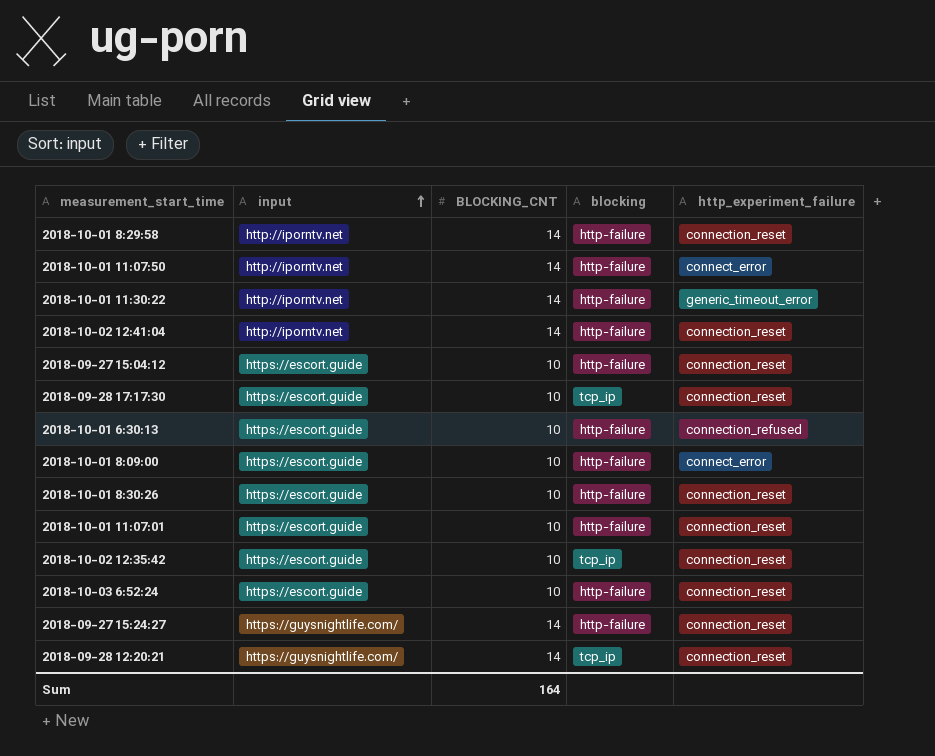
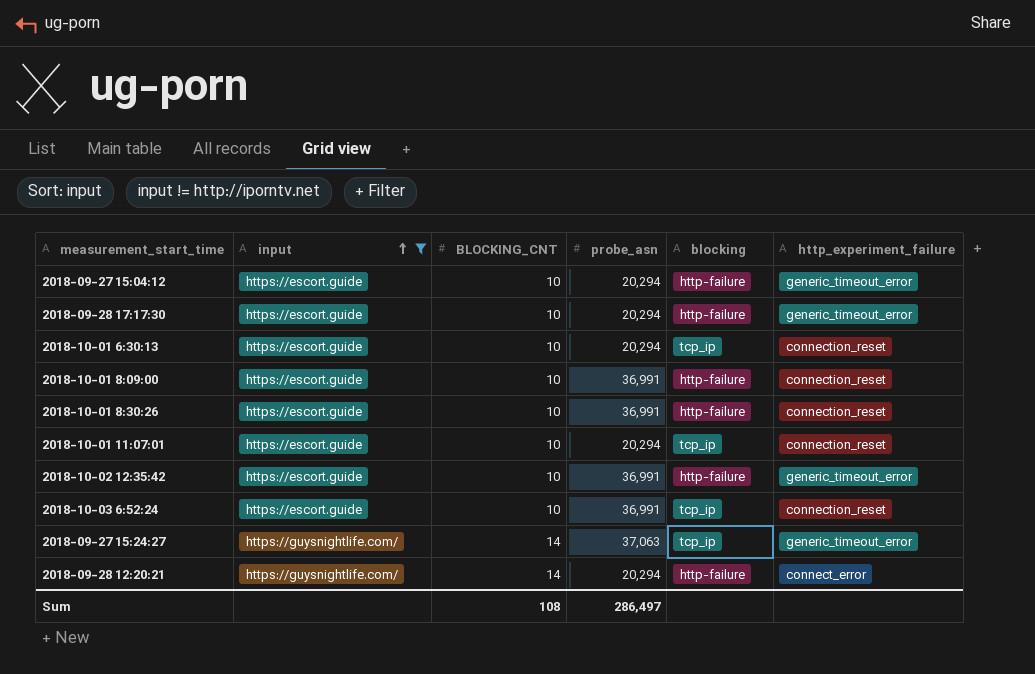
filter: none -> input != http://iporntv.net
column probe_asn | position: none -> 4
2018-09-27 15:04:12 | http_experiment_failure: connection_reset -> generic_timeout_error
2018-09-28 17:17:30 | blocking: tcp_ip -> http-failure
2018-09-28 17:17:30 | http_experiment_failure: connection_reset -> generic_timeout_error
2018-10-01 6:30:13 | blocking: http-failure -> tcp_ip
2018-10-01 6:30:13 | http_experiment_failure: connection_refused -> connection_reset
2018-10-01 8:09:00 | http_experiment_failure: connect_error -> connection_reset
2018-10-01 11:07:01 | blocking: http-failure -> tcp_ip
2018-10-02 12:35:42 | blocking: tcp_ip -> http-failure
2018-10-02 12:35:42 | http_experiment_failure: connection_reset -> generic_timeout_error
2018-10-03 6:52:24 | blocking: http-failure -> tcp_ip
2018-09-27 15:24:27 | blocking: http-failure -> tcp_ip
2018-09-27 15:24:27 | http_experiment_failure: connection_reset -> generic_timeout_error
2018-09-28 12:20:21 | blocking: tcp_ip -> http-failure
2018-09-28 12:20:21 | http_experiment_failure: connection_reset -> connect_error
Sum | BLOCKING_CNT: 164 -> 108

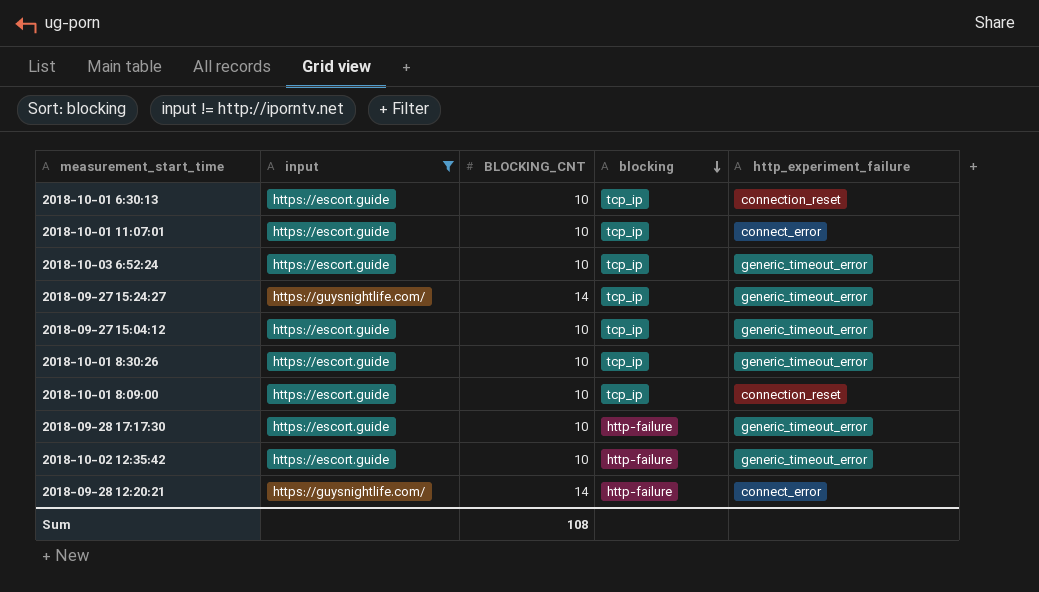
row order: input ascending -> blocking descending
column probe_asn | position: 4 -> none
2018-10-01 11:07:01 | http_experiment_failure: connection_reset -> connect_error
2018-10-03 6:52:24 | http_experiment_failure: connection_reset -> generic_timeout_error
2018-09-27 15:04:12 | blocking: http-failure -> tcp_ip
2018-10-01 8:30:26 | blocking: http-failure -> tcp_ip
2018-10-01 8:30:26 | http_experiment_failure: connection_reset -> generic_timeout_error
2018-10-01 8:09:00 | blocking: http-failure -> tcp_ip

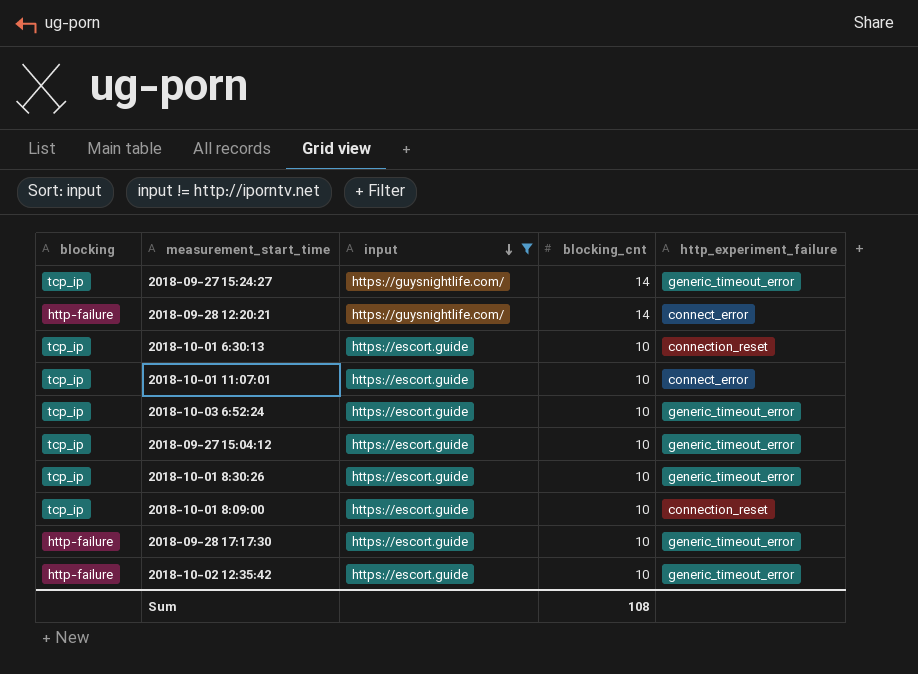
row order: blocking descending -> input descending
column blocking | position: 4 -> 1
column name: BLOCKING_CNT -> blocking_cnt

